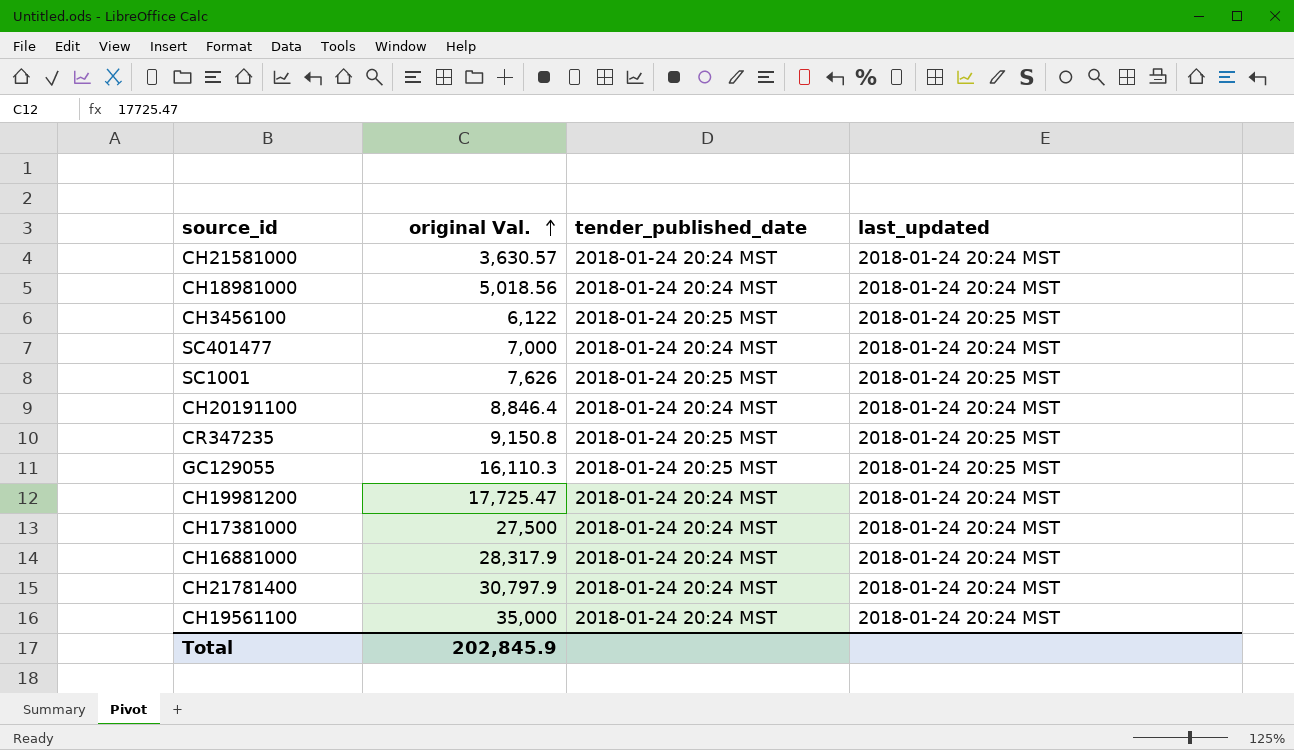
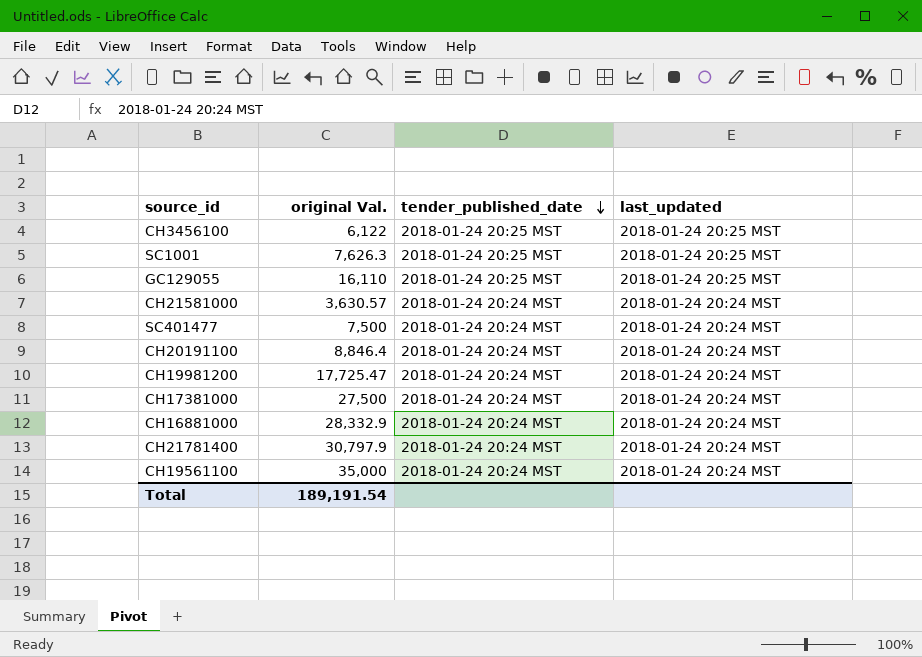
row order: original Val. ascending -> tender_published_date descending
row CH18981000: 5,018.56 | 2018-01-24 20:24 MST | 2018-01-24 20:24 MST -> none
row CR347235: 9,150.8 | 2018-01-24 20:25 MST | 2018-01-24 20:25 MST -> none
SC1001 | original Val.: 7,626 -> 7,626.3
GC129055 | original Val.: 16,110.3 -> 16,110
SC401477 | original Val.: 7,000 -> 7,500
CH16881000 | original Val.: 28,317.9 -> 28,332.9
Total | original Val.: 202,845.9 -> 189,191.54

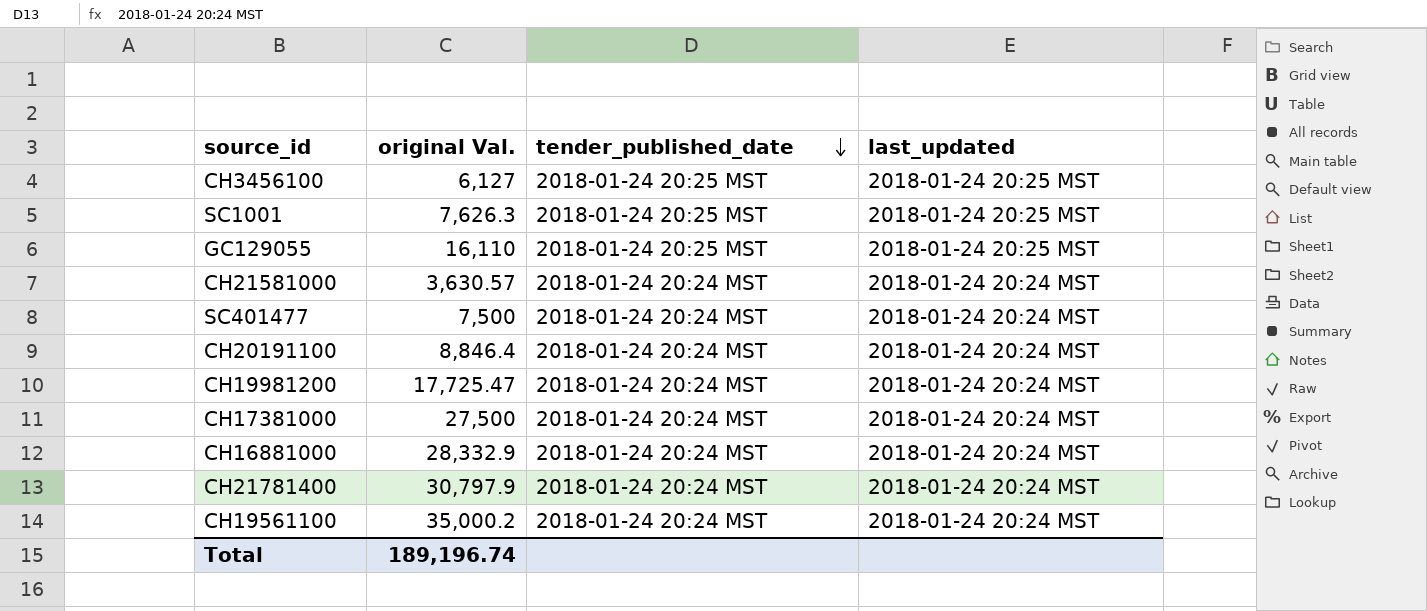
CH3456100 | original Val.: 6,122 -> 6,127
CH19561100 | original Val.: 35,000 -> 35,000.2
Total | original Val.: 189,191.54 -> 189,196.74

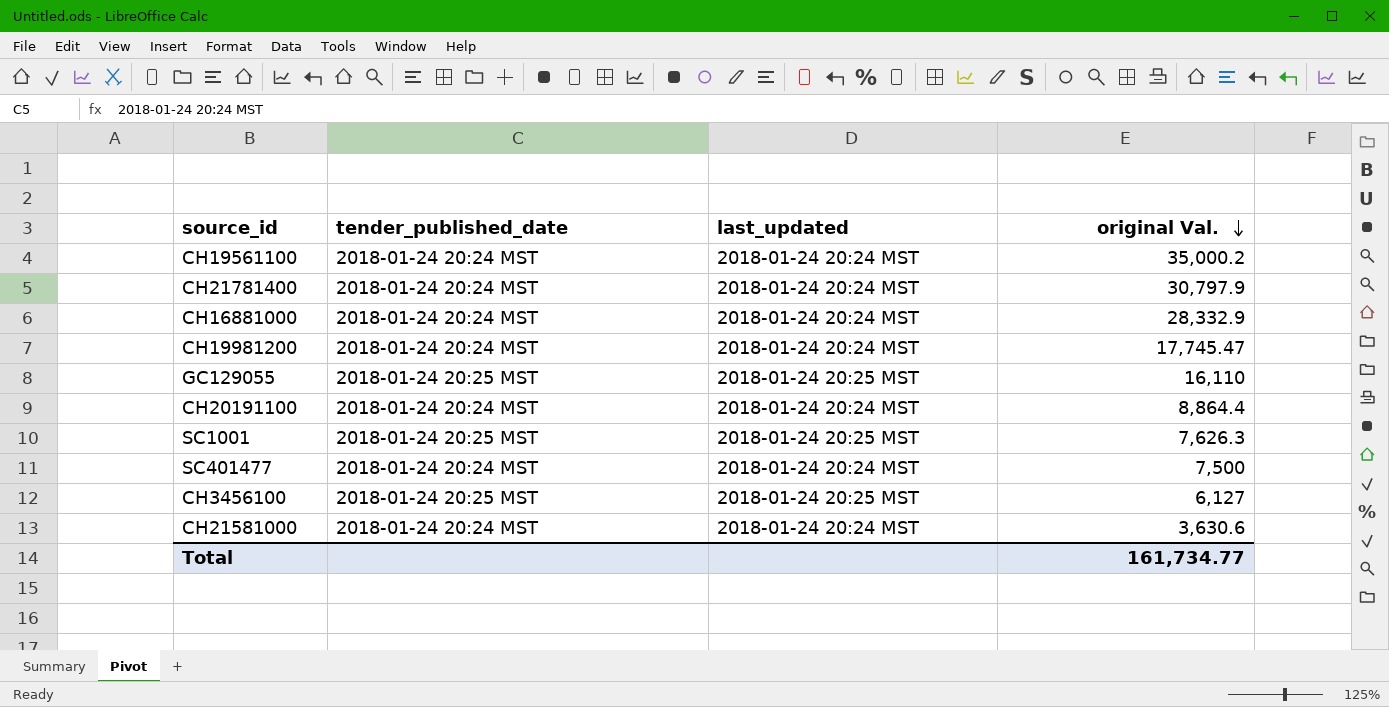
row order: tender_published_date descending -> original Val. descending
column original Val. | position: 2 -> 4
row CH17381000: 27,500 | 2018-01-24 20:24 MST | 2018-01-24 20:24 MST -> none
CH19981200 | original Val.: 17,725.47 -> 17,745.47
CH20191100 | original Val.: 8,846.4 -> 8,864.4
CH21581000 | original Val.: 3,630.57 -> 3,630.6
Total | original Val.: 189,196.74 -> 161,734.77

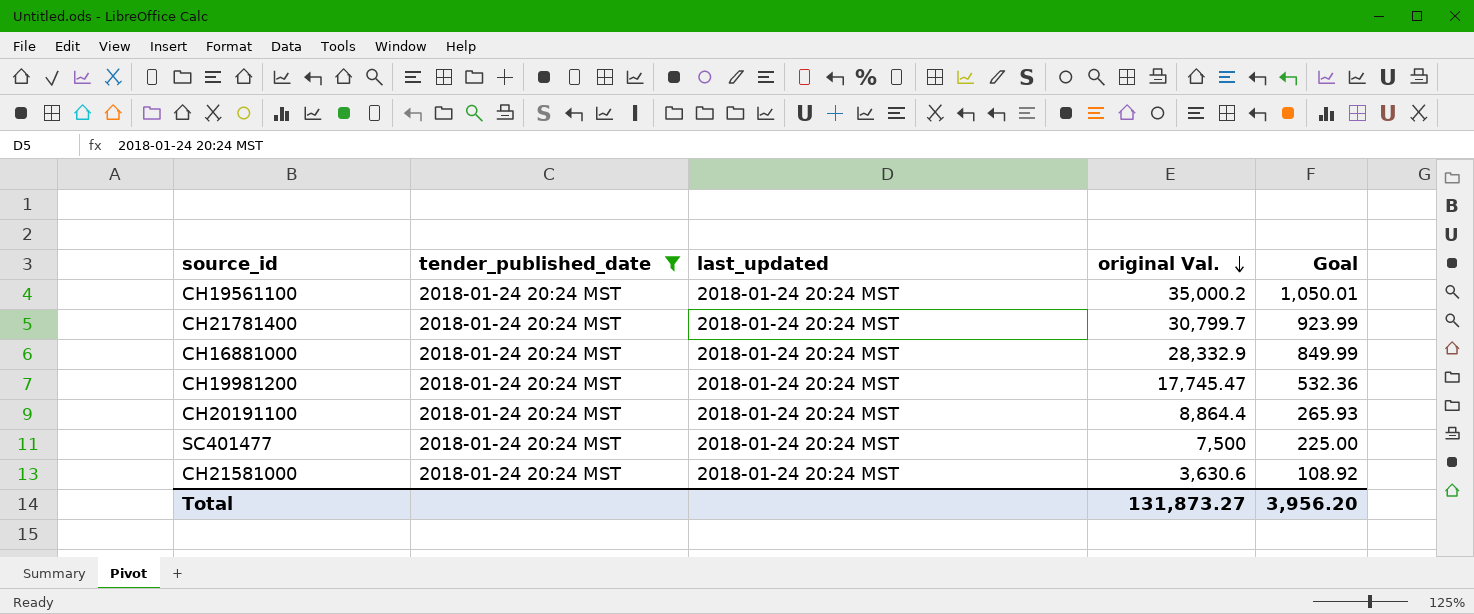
filter: none -> tender_published_date = 2018-01-24 20:24 MST
column Goal | formula: none -> [original Val.] * 0.03
CH21781400 | original Val.: 30,797.9 -> 30,799.7
Total | original Val.: 161,734.77 -> 131,873.27

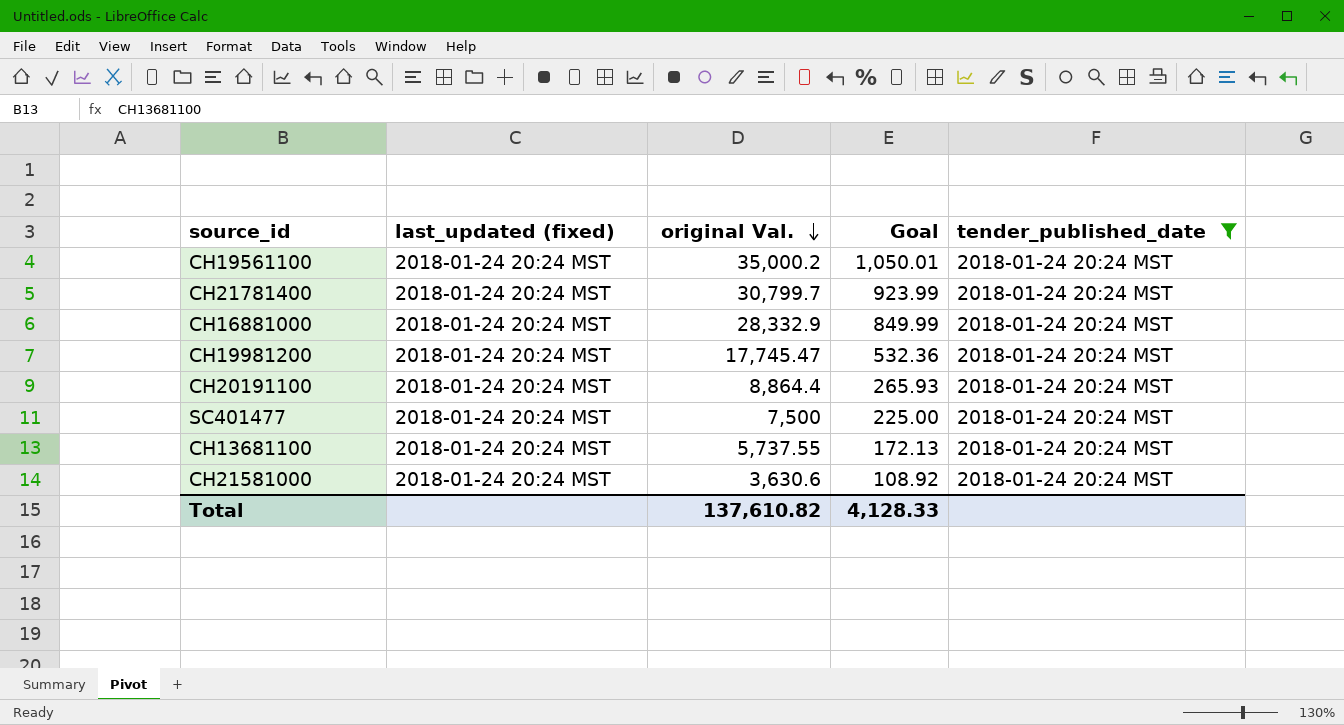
column name: last_updated -> last_updated (fixed)
column tender_published_date | position: 2 -> 5
row CH13681100: none -> 2018-01-24 20:24 MST | 5,737.55 | 172.13 | 2018-01-24 20:24 MST
Total | original Val.: 131,873.27 -> 137,610.82
Total | Goal: 3,956.20 -> 4,128.33

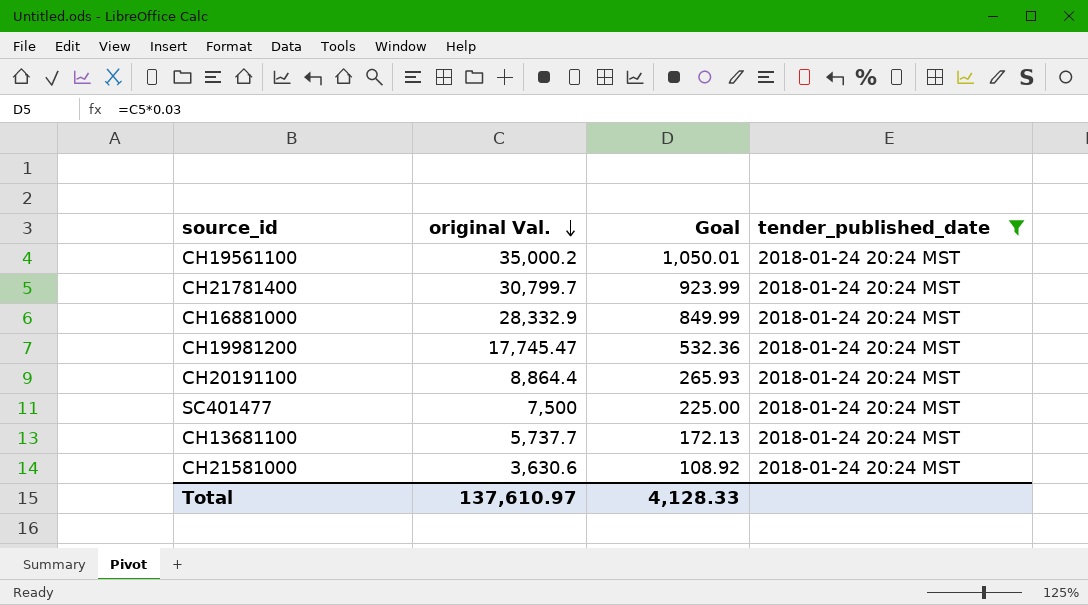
column last_updated (fixed) | position: 2 -> none
CH13681100 | original Val.: 5,737.55 -> 5,737.7
Total | original Val.: 137,610.82 -> 137,610.97

